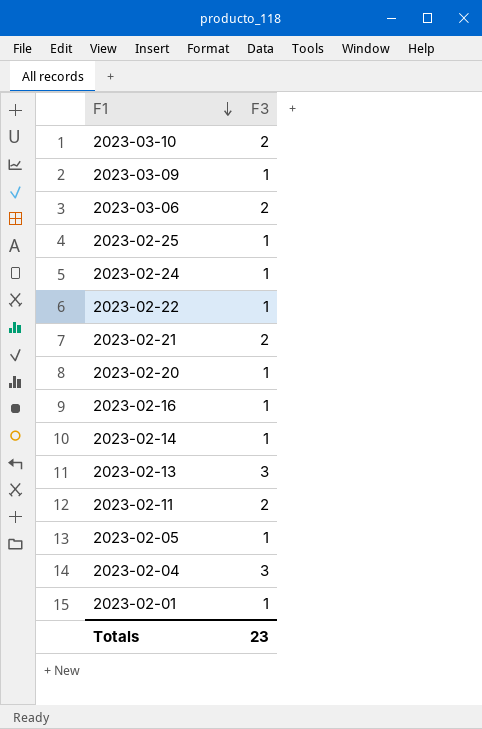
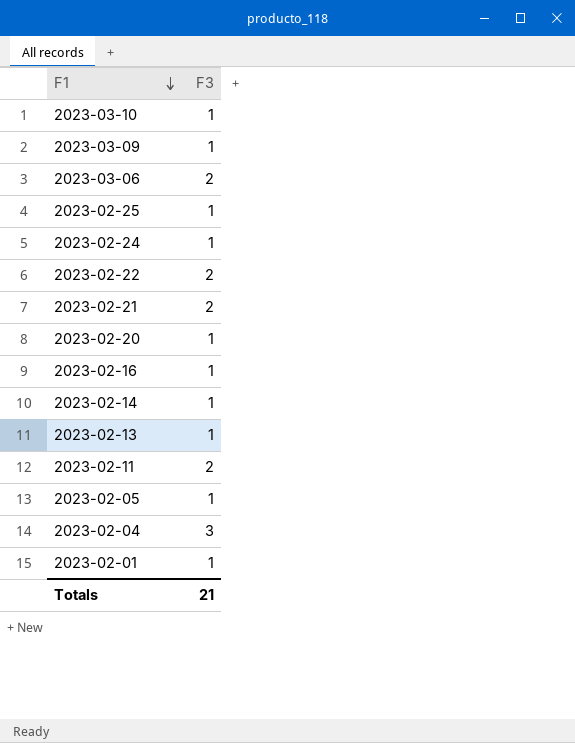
2023-03-10 | F3: 2 -> 1
2023-02-22 | F3: 1 -> 2
2023-02-13 | F3: 3 -> 1
Totals | F3: 23 -> 21

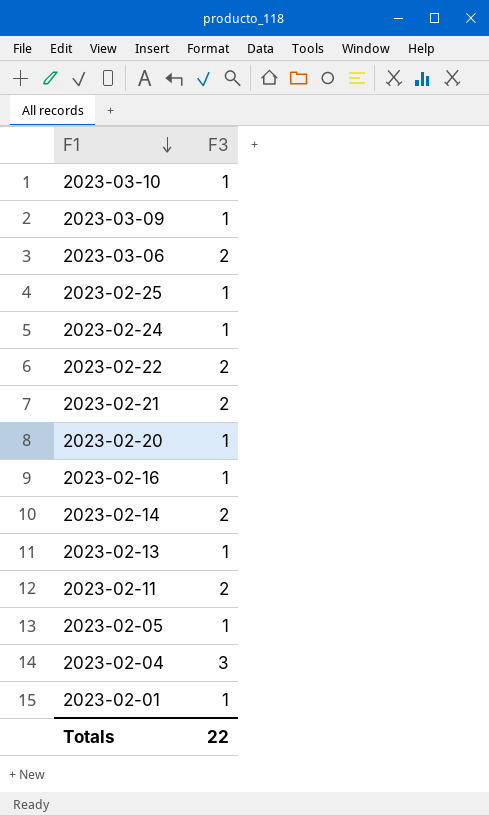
2023-02-14 | F3: 1 -> 2
Totals | F3: 21 -> 22

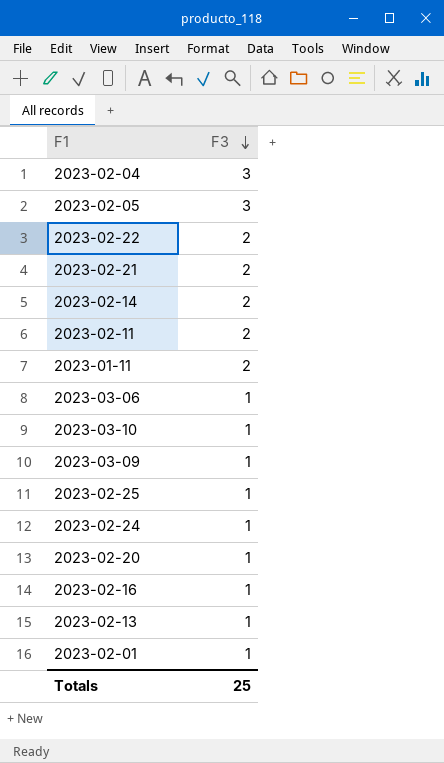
row order: F1 descending -> F3 descending
2023-02-05 | F3: 1 -> 3
row 2023-01-11: none -> 2
2023-03-06 | F3: 2 -> 1
Totals | F3: 22 -> 25

